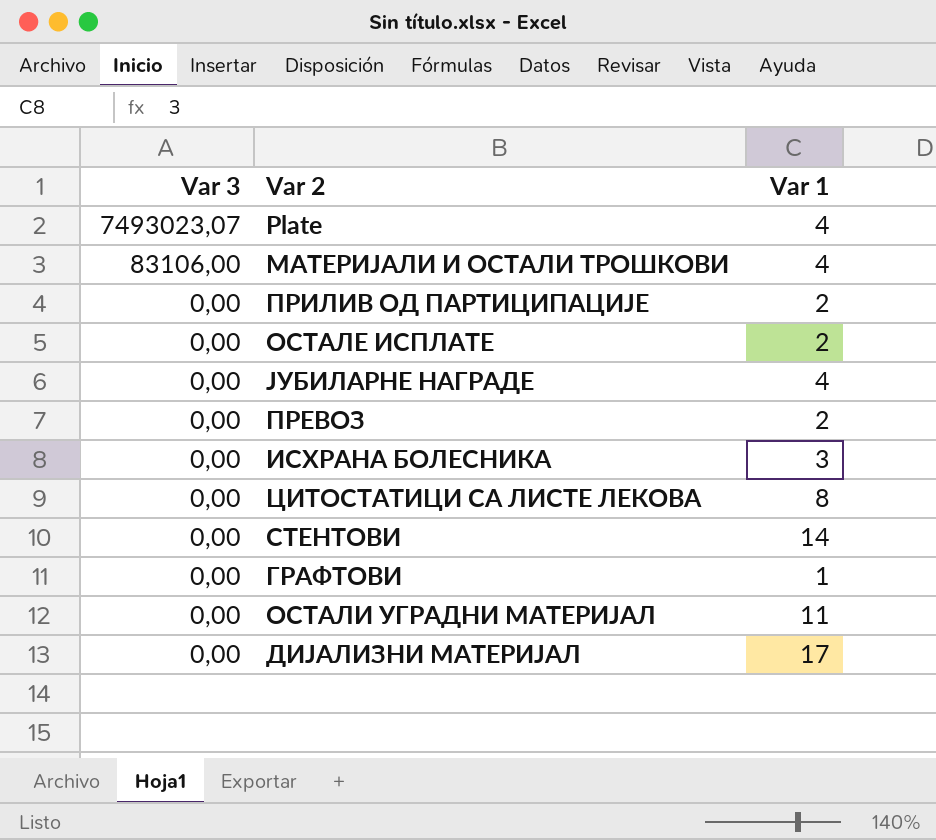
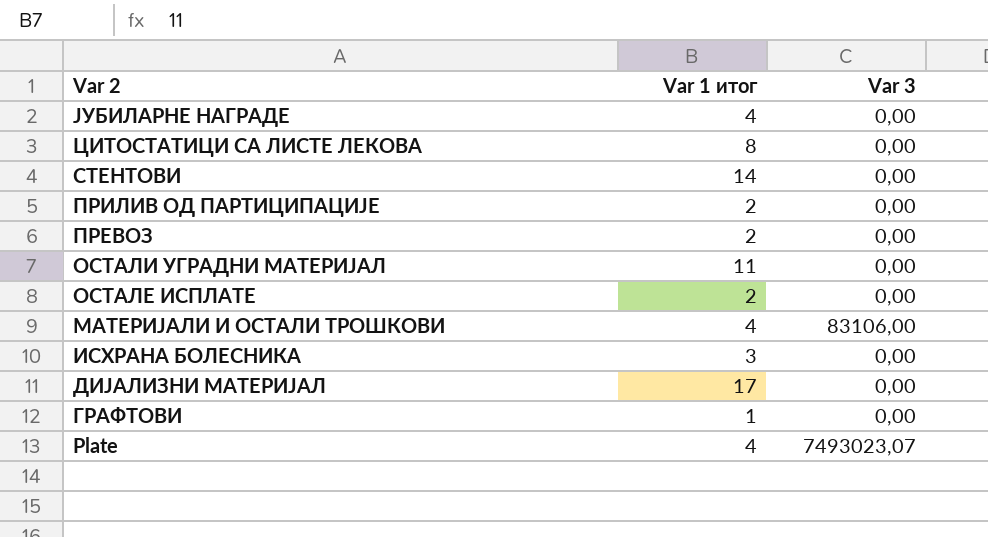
row order: Var 3 descending -> Var 2 descending
column name: Var 1 -> Var 1 итог
column Var 3 | position: 1 -> 3

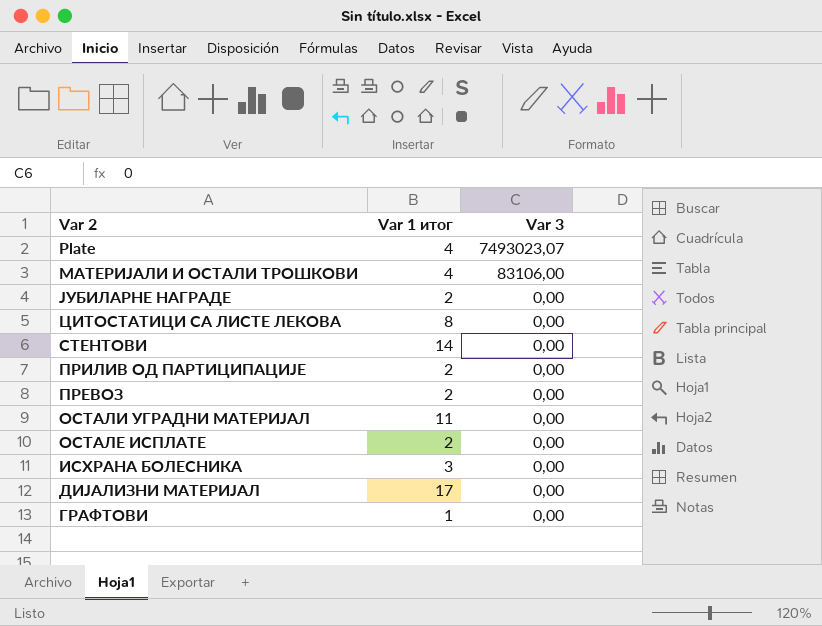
row order: Var 2 descending -> Var 3 descending
ЈУБИЛАРНЕ НАГРАДЕ | Var 1 итог: 4 -> 2

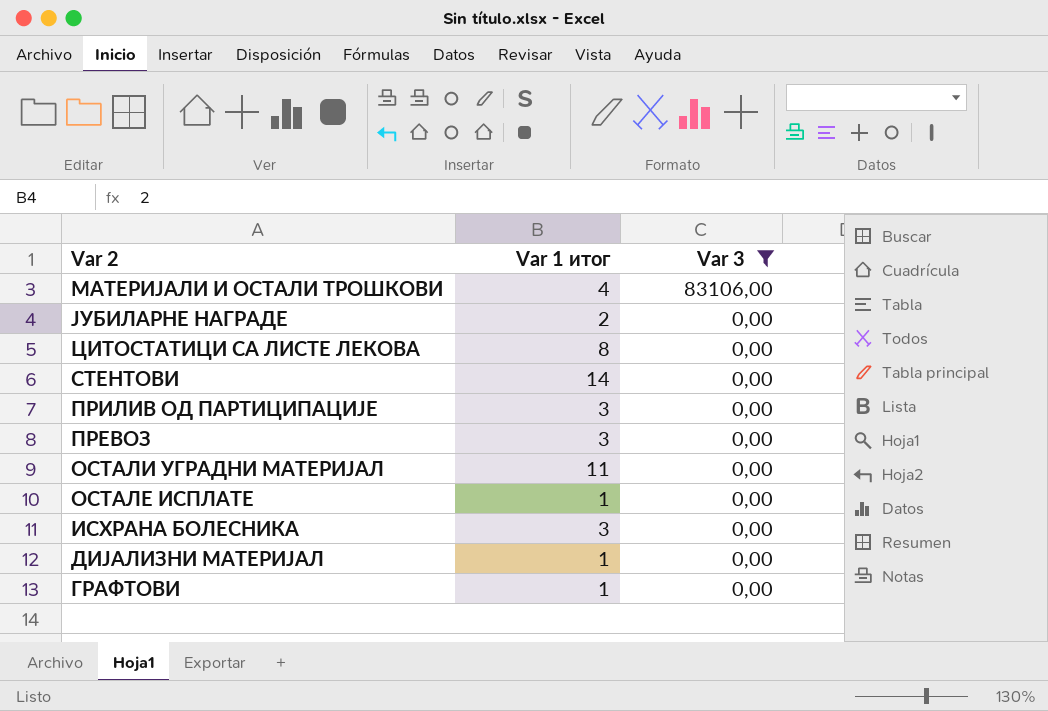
filter: none -> Var 3 != 7493023,07
ПРИЛИВ ОД ПАРТИЦИПАЦИЈЕ | Var 1 итог: 2 -> 3
ПРЕВОЗ | Var 1 итог: 2 -> 3
ОСТАЛЕ ИСПЛАТЕ | Var 1 итог: 2 -> 1
ДИЈАЛИЗНИ МАТЕРИЈАЛ | Var 1 итог: 17 -> 1

